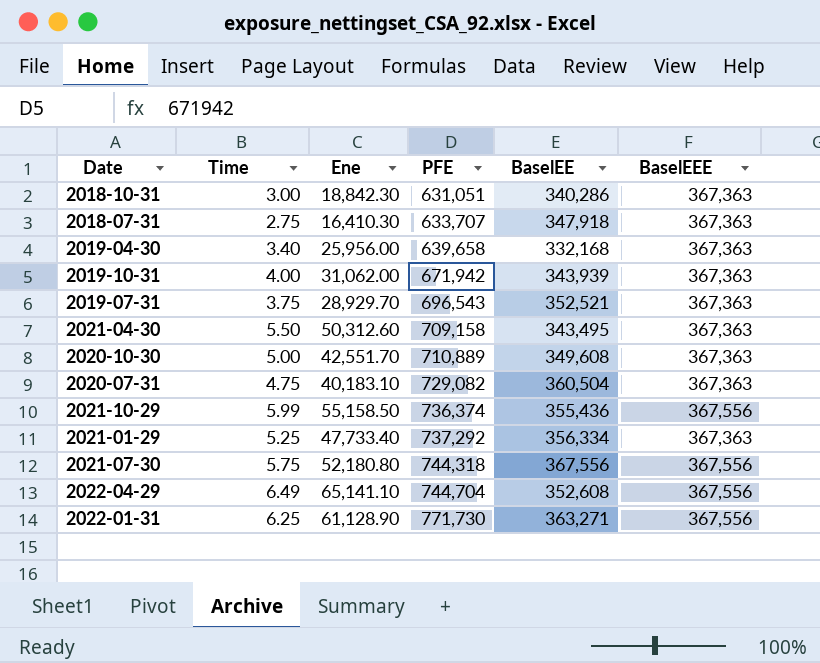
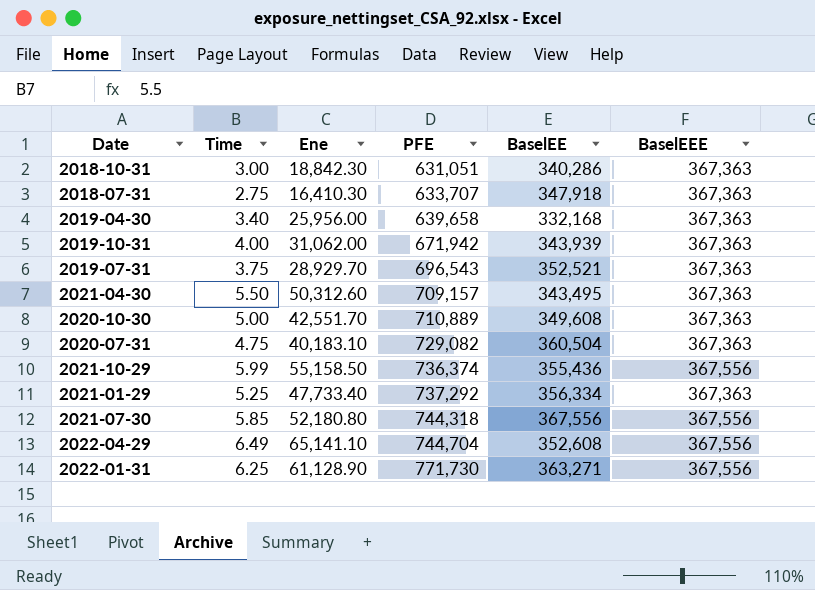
2021-04-30 | PFE: 709,158 -> 709,157
2021-07-30 | Time: 5.75 -> 5.85

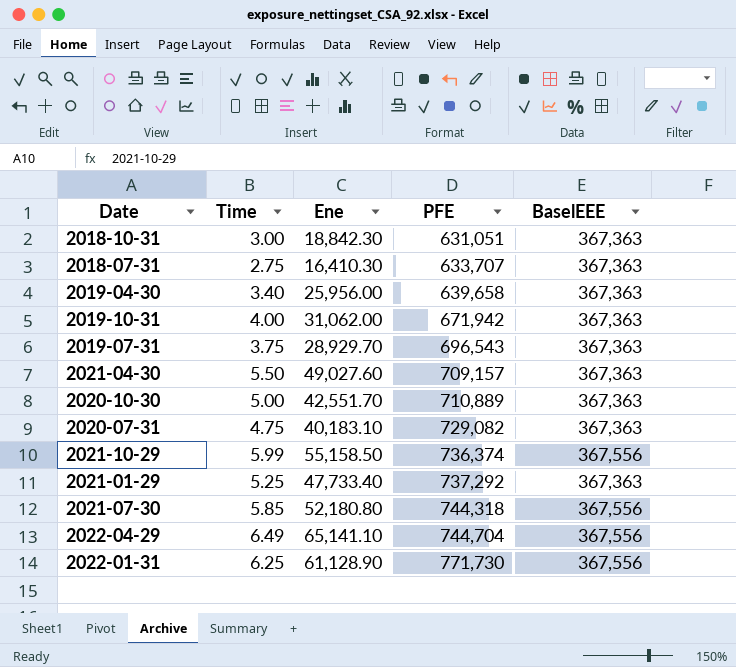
column BaselEE | position: 5 -> none
2021-04-30 | Ene: 50,312.60 -> 49,027.60

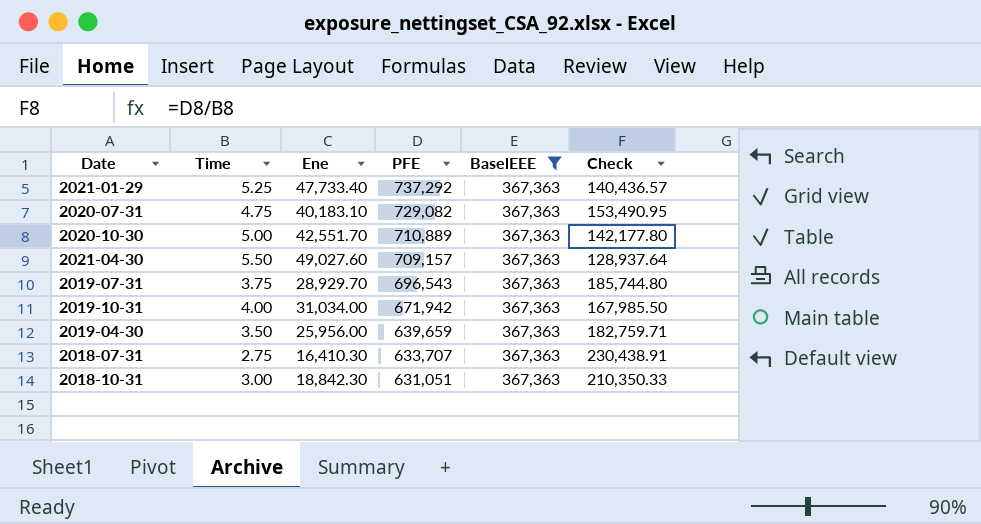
filter: none -> BaselEEE = 367,363
row order: PFE ascending -> PFE descending
column Check | formula: none -> [PFE] / [Time]
2019-10-31 | Ene: 31,062.00 -> 31,034.00
2019-04-30 | Time: 3.40 -> 3.50
2019-04-30 | PFE: 639,658 -> 639,659

